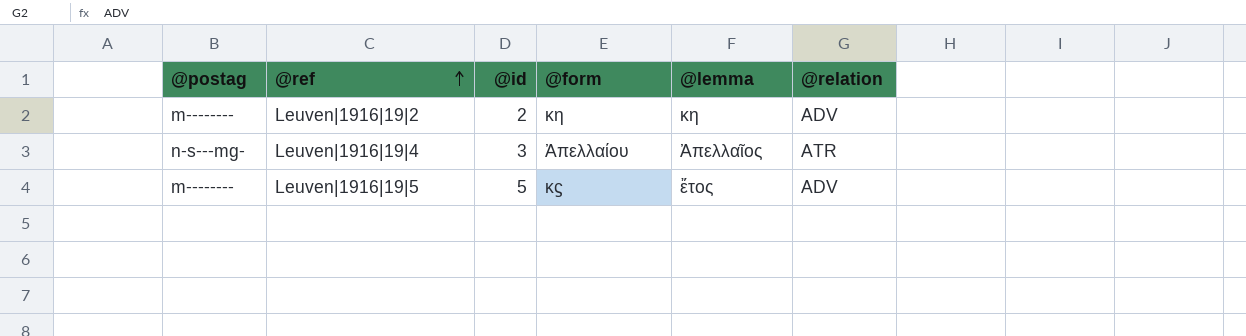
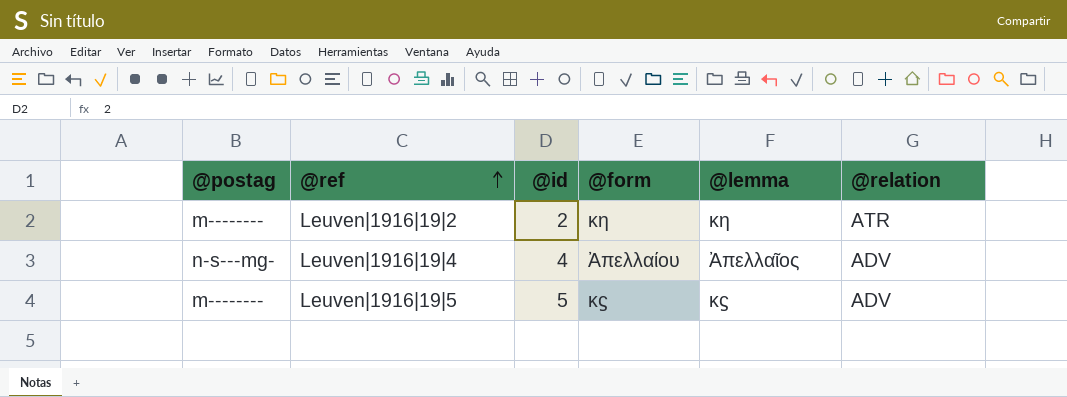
Leuven|1916|19|2 | @relation: ADV -> ATR
Leuven|1916|19|4 | @id: 3 -> 4
Leuven|1916|19|4 | @relation: ATR -> ADV
Leuven|1916|19|5 | @lemma: ἔτος -> κϛ

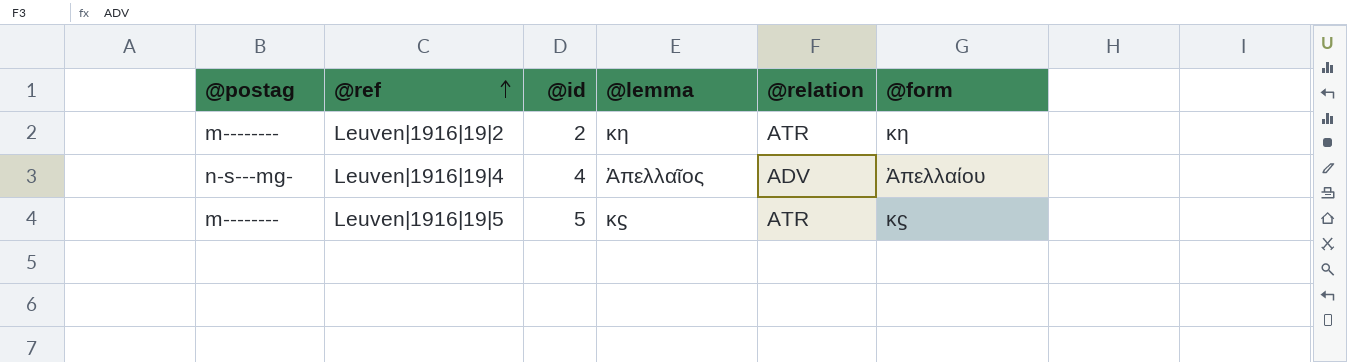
column @form | position: 4 -> 6
Leuven|1916|19|5 | @relation: ADV -> ATR

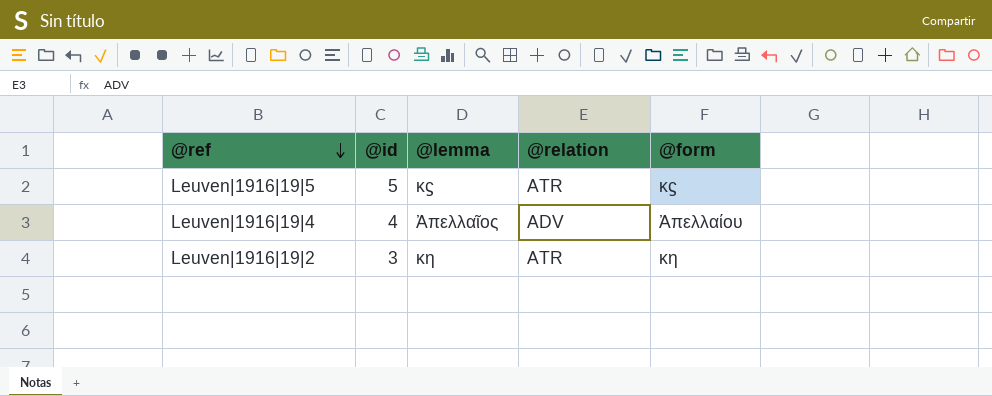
row order: @ref ascending -> @ref descending
column @postag | position: 1 -> none
Leuven|1916|19|2 | @id: 2 -> 3

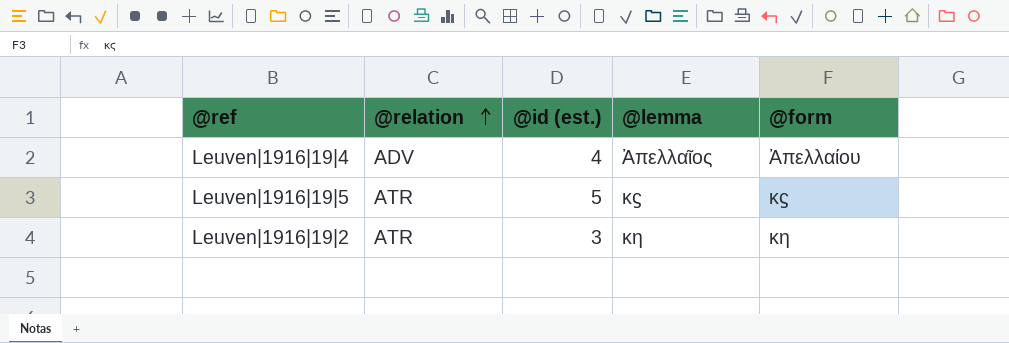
row order: @ref descending -> @relation ascending
column @relation | position: 4 -> 2
column name: @id -> @id (est.)

